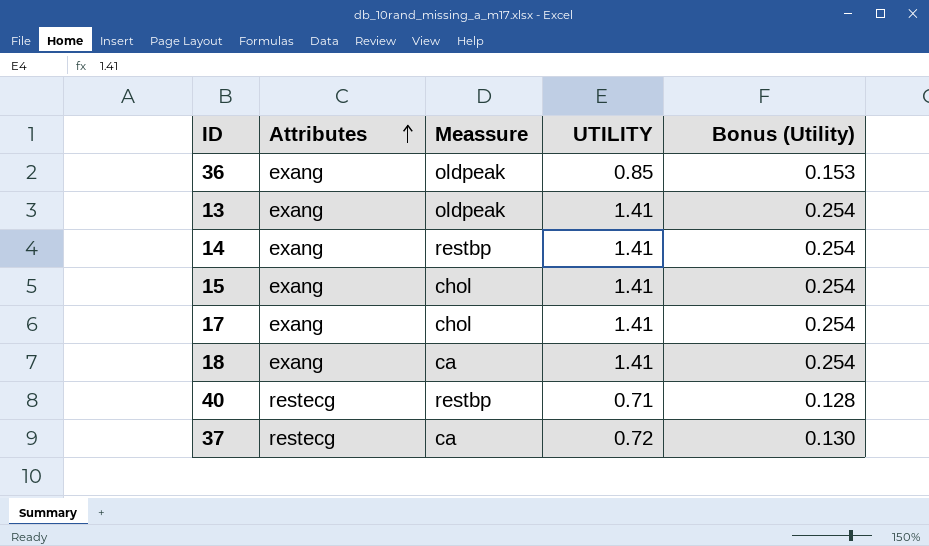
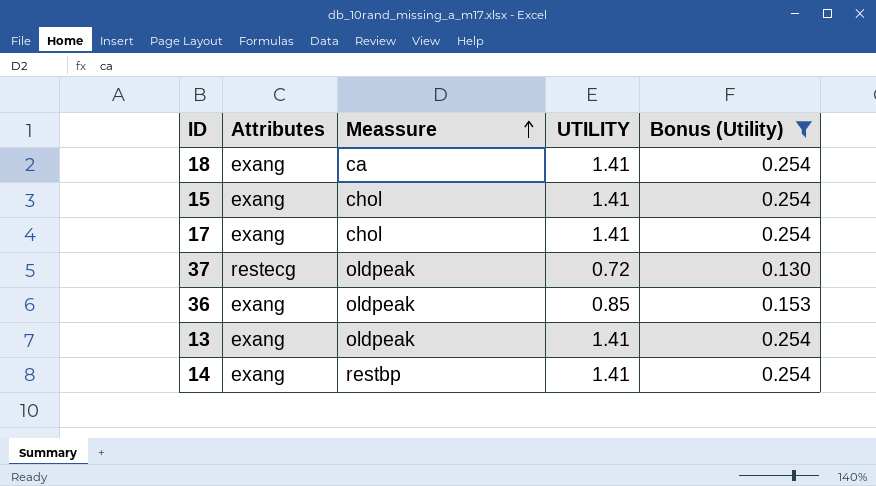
filter: none -> Bonus (Utility) != 0.128
row order: Attributes ascending -> Meassure ascending
37 | Meassure: ca -> oldpeak

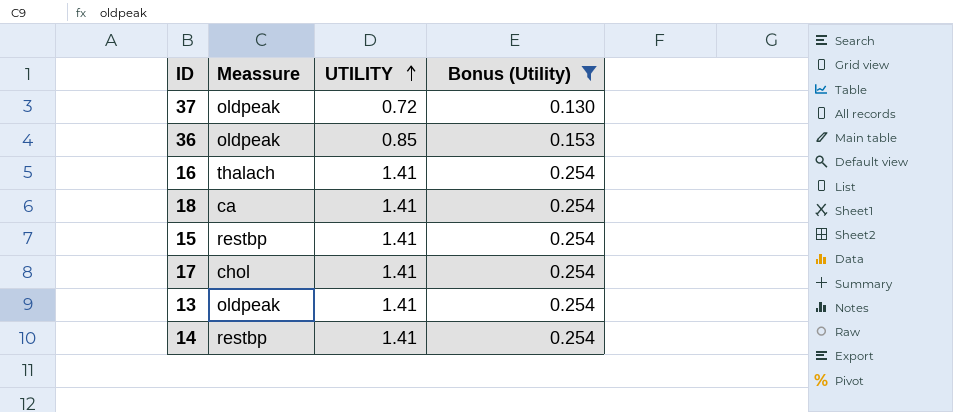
row order: Meassure ascending -> UTILITY ascending
column Attributes | position: 2 -> none
row 16: none -> thalach | 1.41 | 0.254
15 | Meassure: chol -> restbp

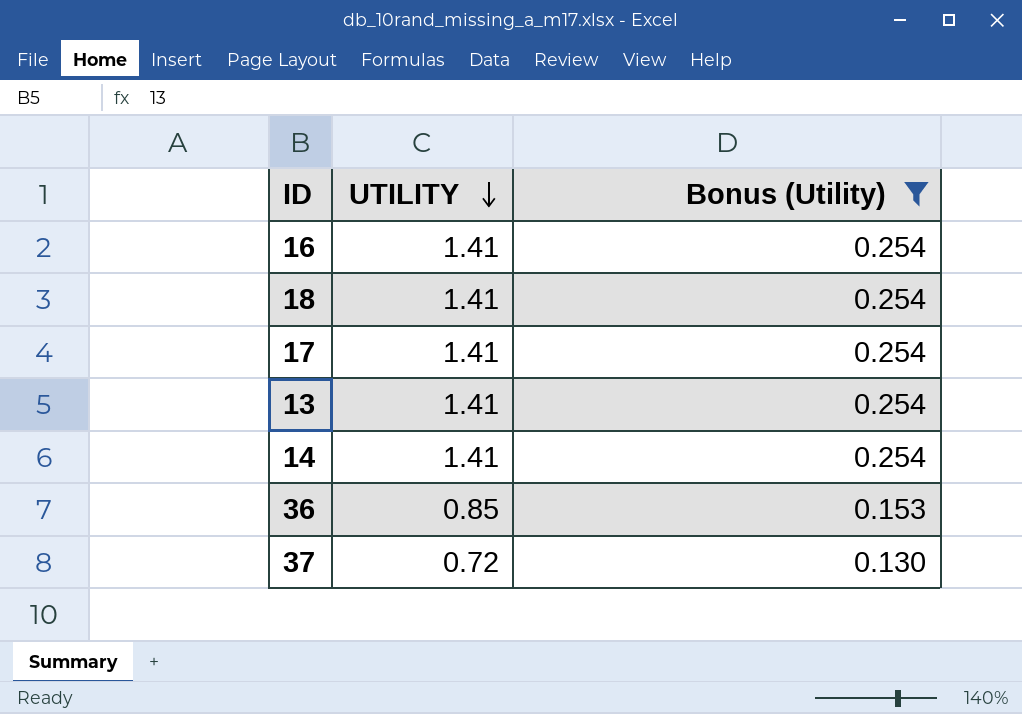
row order: UTILITY ascending -> UTILITY descending
column Meassure | position: 2 -> none
row 15: restbp | 1.41 | 0.254 -> none

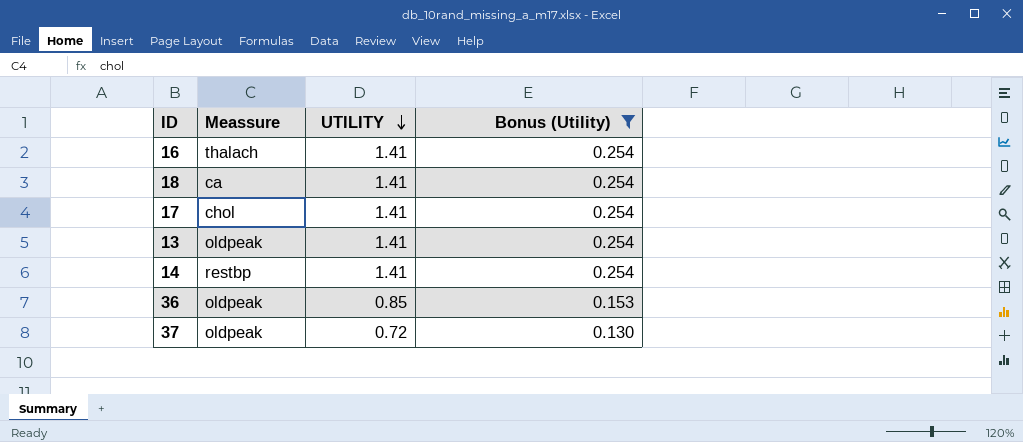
column Meassure | position: none -> 2

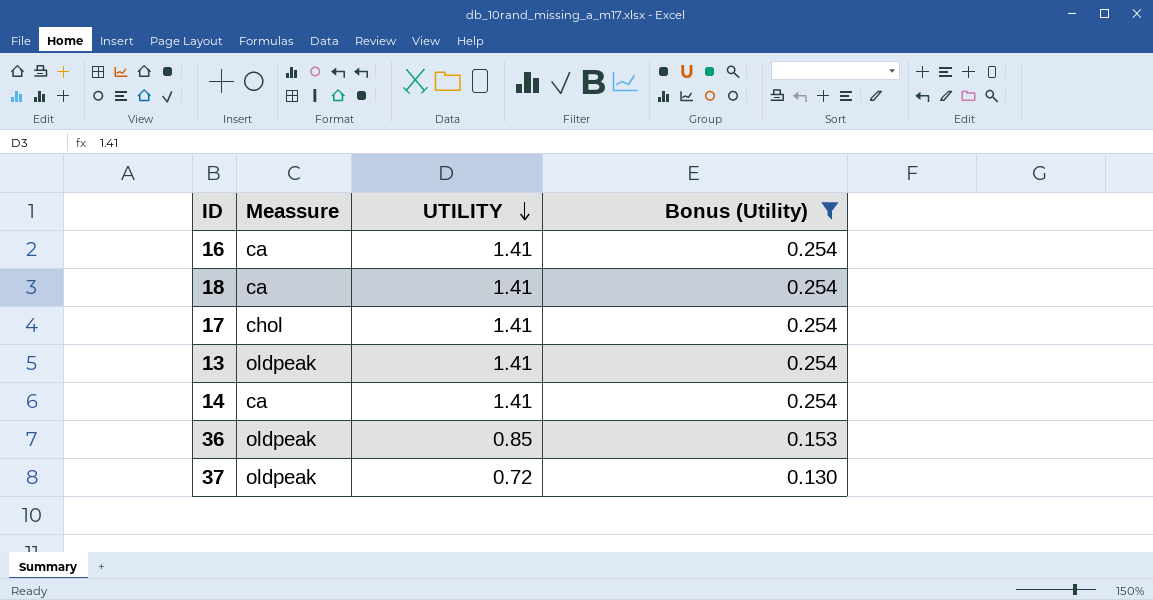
16 | Meassure: thalach -> ca
14 | Meassure: restbp -> ca

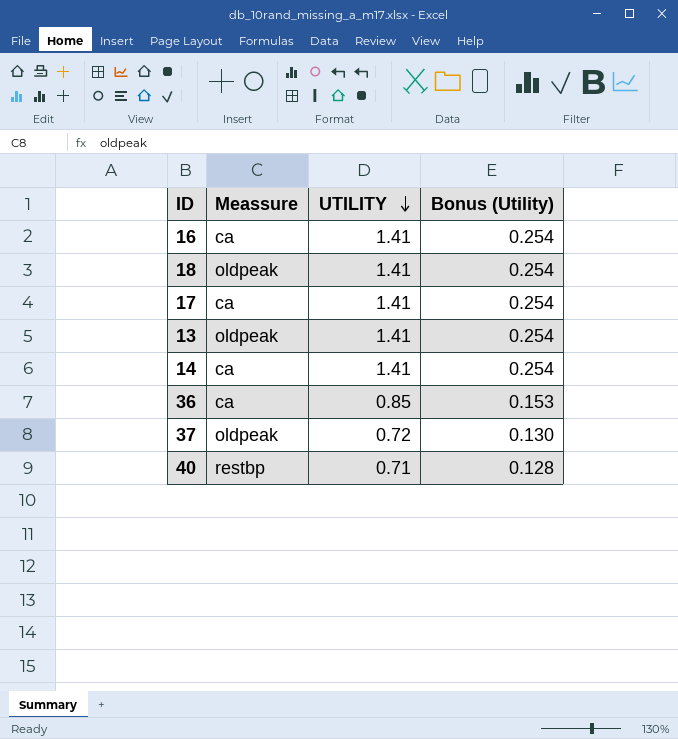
filter: Bonus (Utility) != 0.128 -> none
18 | Meassure: ca -> oldpeak
17 | Meassure: chol -> ca
36 | Meassure: oldpeak -> ca

